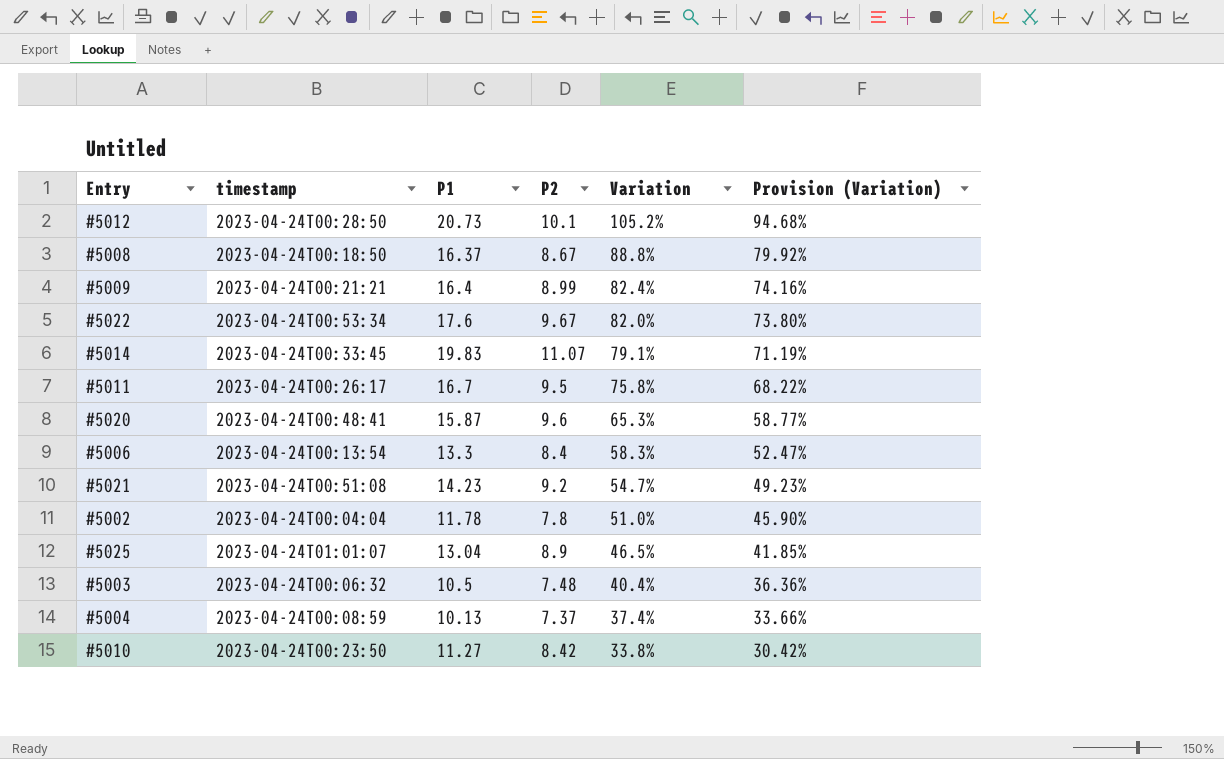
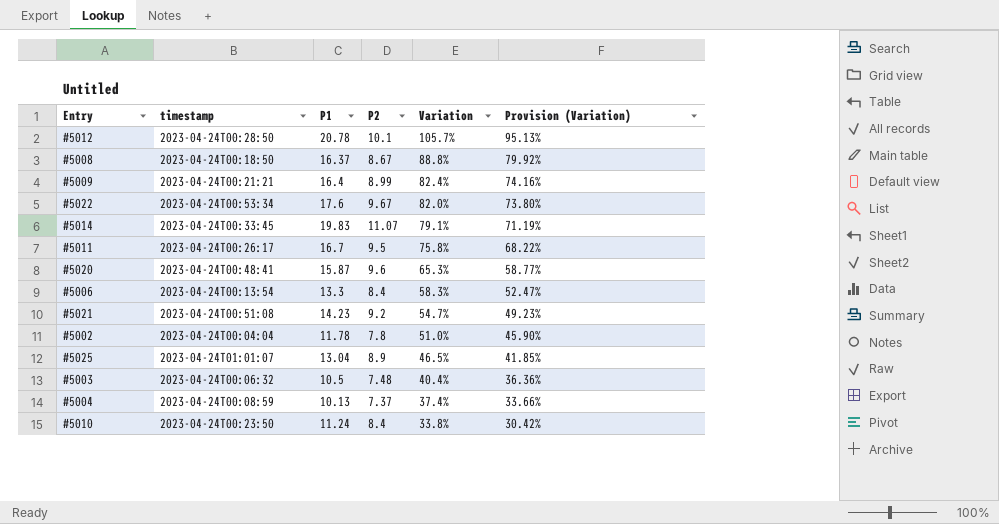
#5012 | P1: 20.73 -> 20.78
#5012 | Variation: 105.2% -> 105.7%
#5012 | Provision (Variation): 94.68% -> 95.13%
#5010 | P1: 11.27 -> 11.24
#5010 | P2: 8.42 -> 8.4

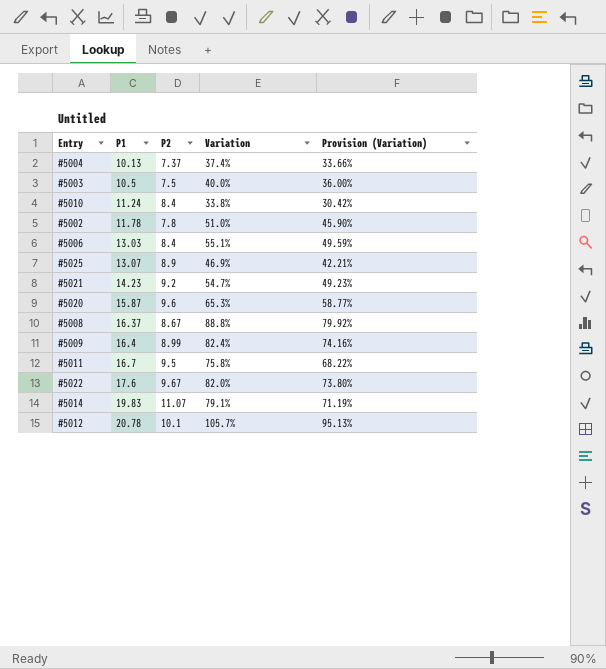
row order: Variation descending -> P1 ascending
column timestamp | position: 2 -> none
#5003 | P2: 7.48 -> 7.5
#5003 | Variation: 40.4% -> 40.0%
#5003 | Provision (Variation): 36.36% -> 36.00%
#5006 | P1: 13.3 -> 13.03
#5006 | Variation: 58.3% -> 55.1%
#5006 | Provision (Variation): 52.47% -> 49.59%
#5025 | P1: 13.04 -> 13.07
#5025 | Variation: 46.5% -> 46.9%
#5025 | Provision (Variation): 41.85% -> 42.21%

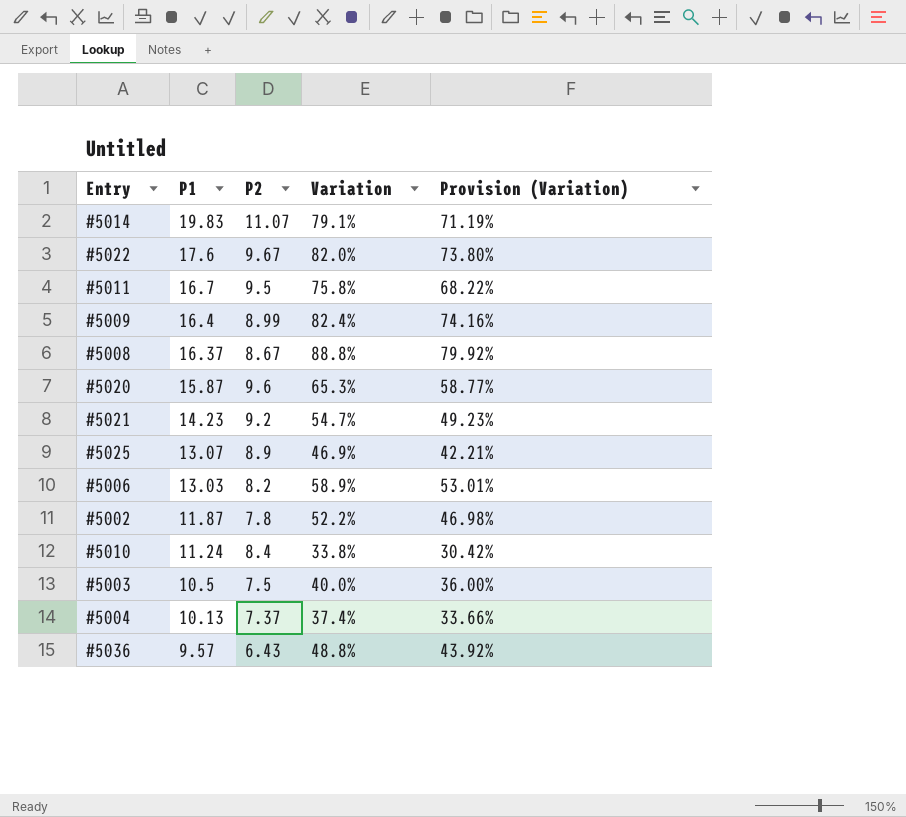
row order: P1 ascending -> P1 descending
row #5012: 20.78 | 10.1 | 105.7% | 95.13% -> none
#5006 | P2: 8.4 -> 8.2
#5006 | Variation: 55.1% -> 58.9%
#5006 | Provision (Variation): 49.59% -> 53.01%
#5002 | P1: 11.78 -> 11.87
#5002 | Variation: 51.0% -> 52.2%
#5002 | Provision (Variation): 45.90% -> 46.98%
row #5036: none -> 9.57 | 6.43 | 48.8% | 43.92%

